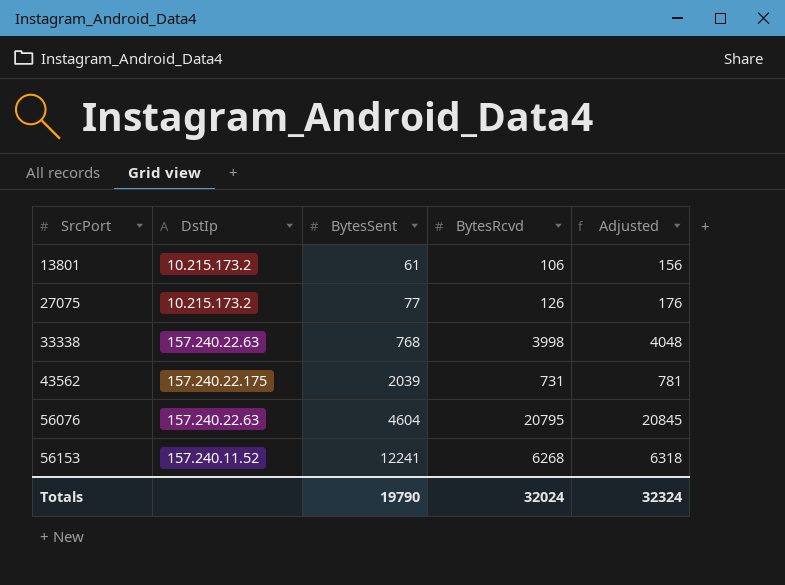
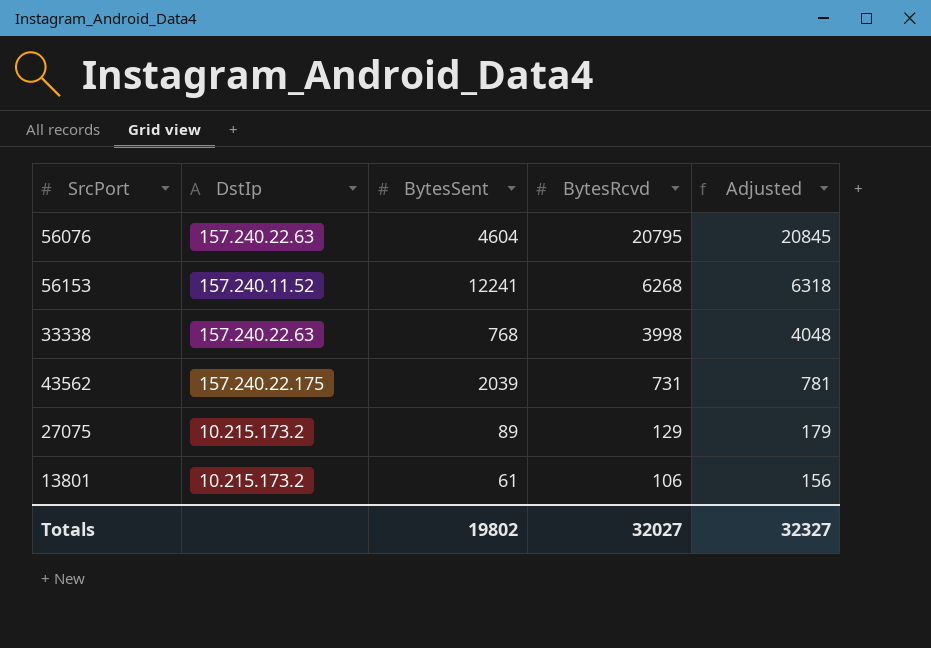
row order: SrcPort ascending -> BytesRcvd descending
27075 | BytesSent: 77 -> 89
27075 | BytesRcvd: 126 -> 129
27075 | Adjusted: 176 -> 179
Totals | BytesSent: 19790 -> 19802
Totals | BytesRcvd: 32024 -> 32027
Totals | Adjusted: 32324 -> 32327

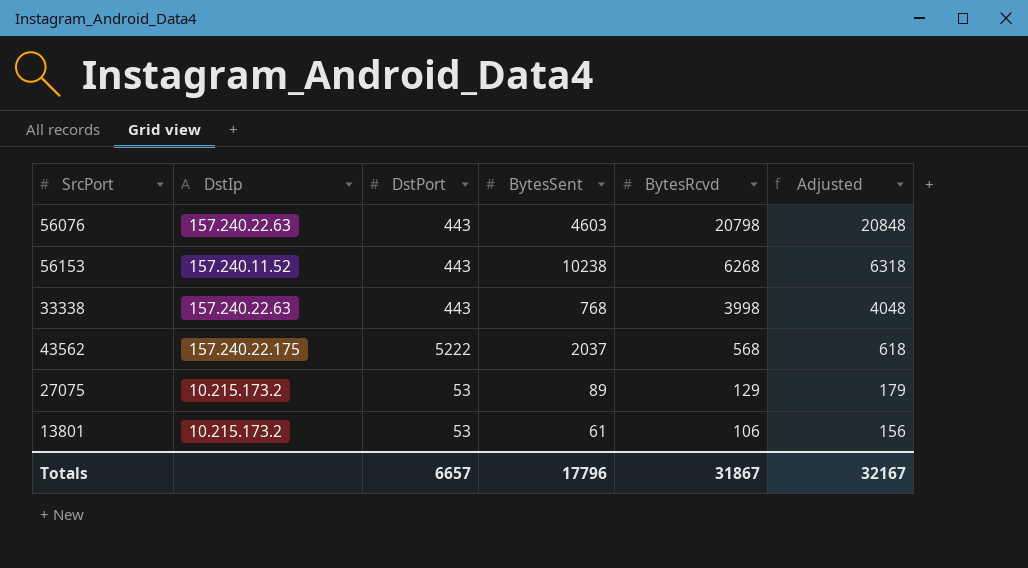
column DstPort | position: none -> 3
56076 | BytesSent: 4604 -> 4603
56076 | BytesRcvd: 20795 -> 20798
56076 | Adjusted: 20845 -> 20848
56153 | BytesSent: 12241 -> 10238
43562 | BytesSent: 2039 -> 2037
43562 | BytesRcvd: 731 -> 568
43562 | Adjusted: 781 -> 618
Totals | BytesSent: 19802 -> 17796
Totals | BytesRcvd: 32027 -> 31867
Totals | Adjusted: 32327 -> 32167

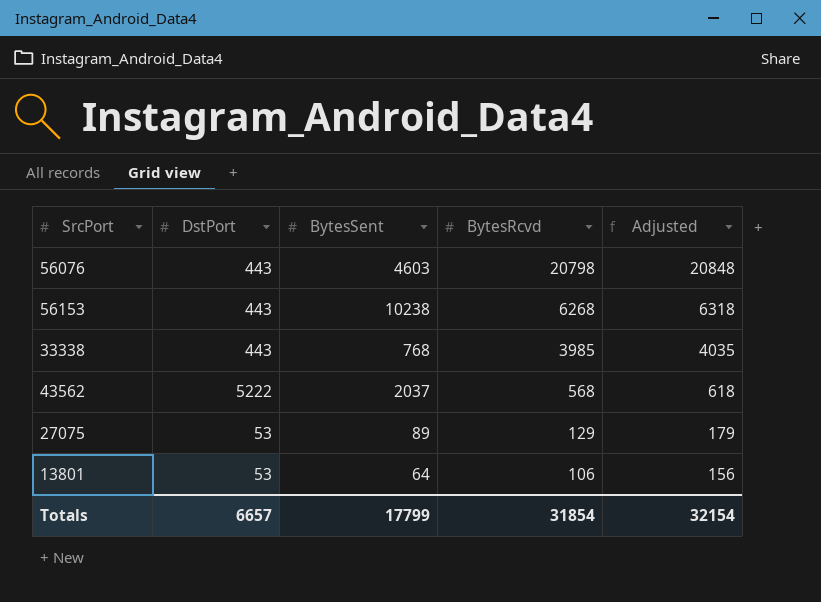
column DstIp | position: 2 -> none
33338 | BytesRcvd: 3998 -> 3985
33338 | Adjusted: 4048 -> 4035
13801 | BytesSent: 61 -> 64
Totals | BytesSent: 17796 -> 17799
Totals | BytesRcvd: 31867 -> 31854
Totals | Adjusted: 32167 -> 32154

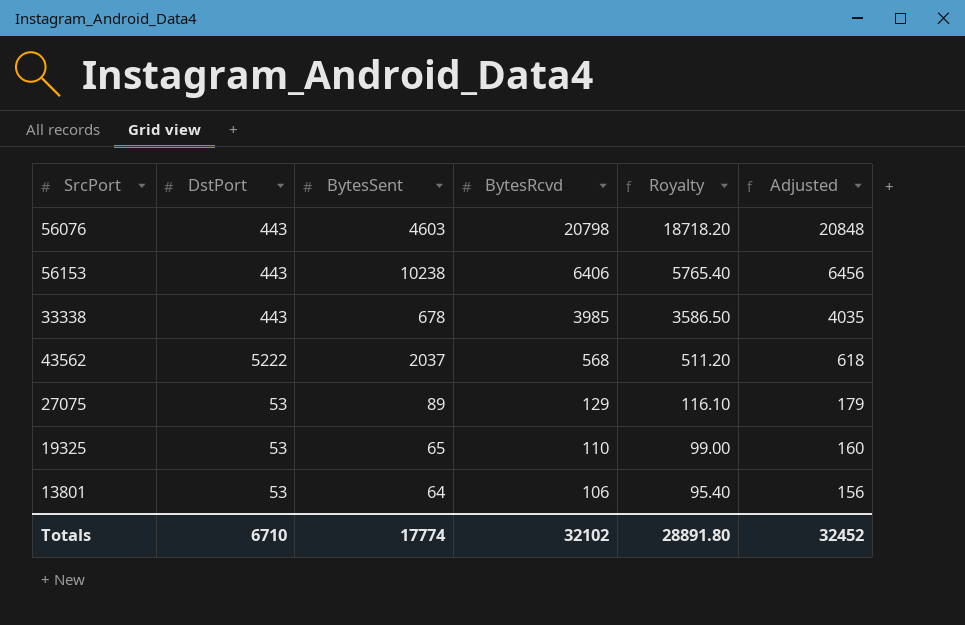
column Royalty | formula: none -> [BytesRcvd] * 0.9
56153 | BytesRcvd: 6268 -> 6406
56153 | Adjusted: 6318 -> 6456
33338 | BytesSent: 768 -> 678
row 19325: none -> 53 | 65 | 110 | 99.00 | 160
Totals | DstPort: 6657 -> 6710
Totals | BytesSent: 17799 -> 17774
Totals | BytesRcvd: 31854 -> 32102
Totals | Adjusted: 32154 -> 32452

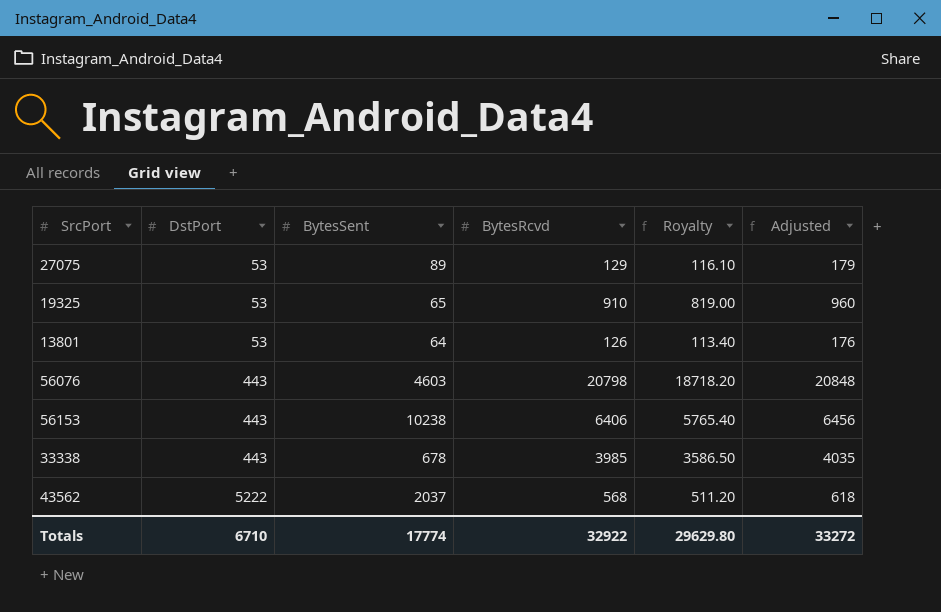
row order: BytesRcvd descending -> DstPort ascending
19325 | BytesRcvd: 110 -> 910
19325 | Royalty: 99.00 -> 819.00
19325 | Adjusted: 160 -> 960
13801 | BytesRcvd: 106 -> 126
13801 | Royalty: 95.40 -> 113.40
13801 | Adjusted: 156 -> 176
Totals | BytesRcvd: 32102 -> 32922
Totals | Royalty: 28891.80 -> 29629.80
Totals | Adjusted: 32452 -> 33272

